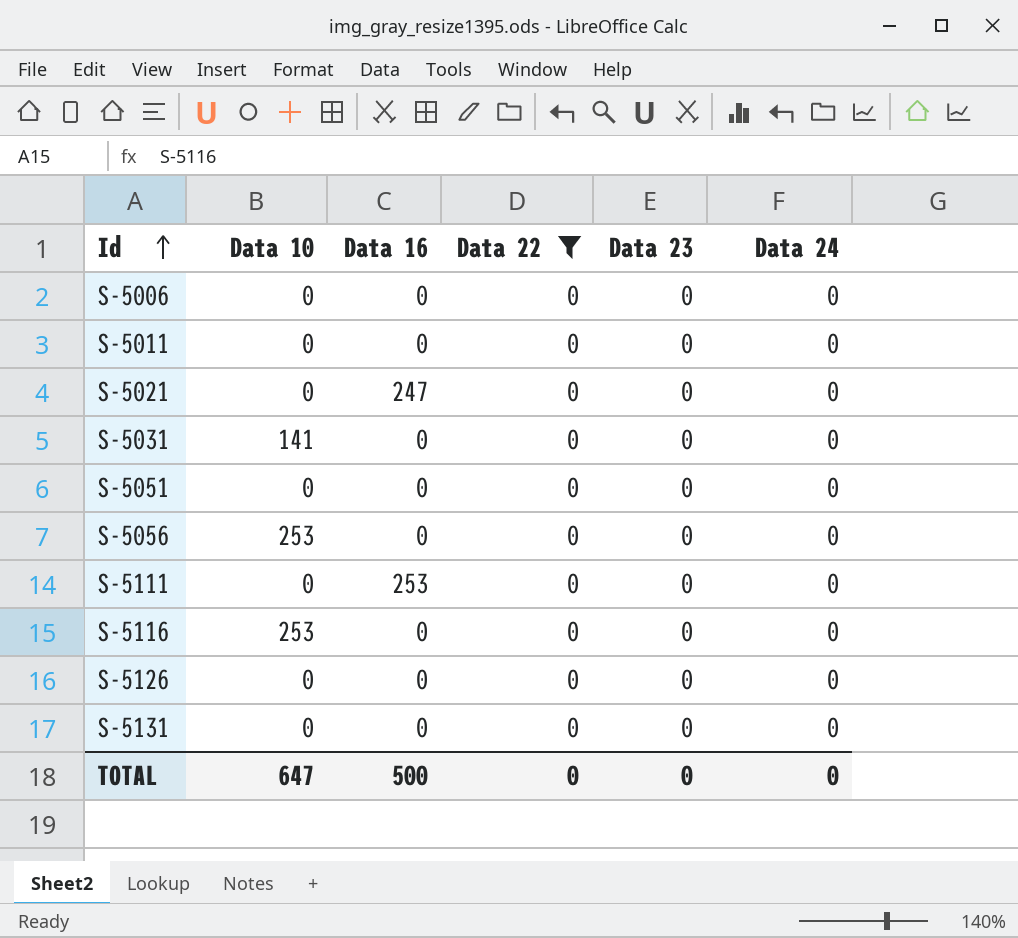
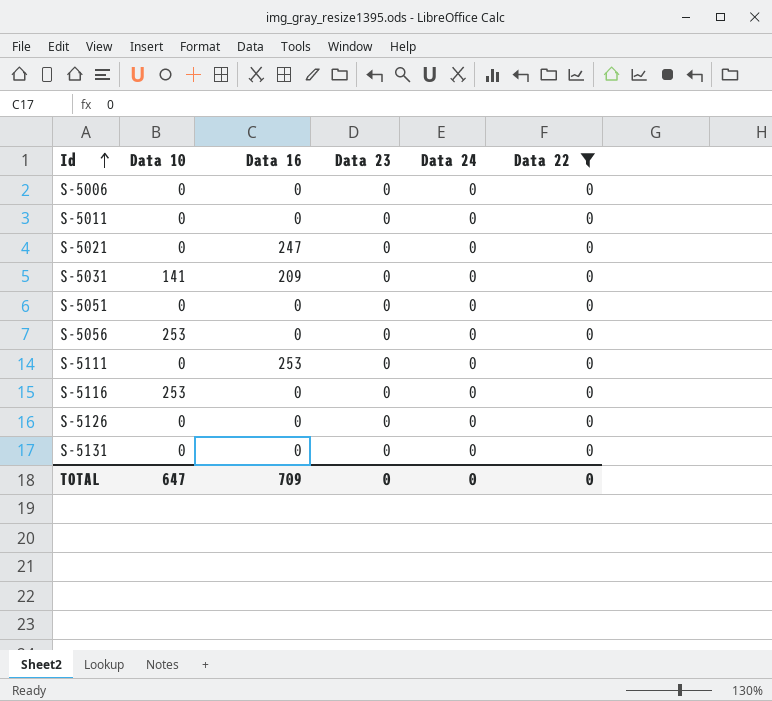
column Data 22 | position: 4 -> 6
S-5031 | Data 16: 0 -> 209
TOTAL | Data 16: 500 -> 709

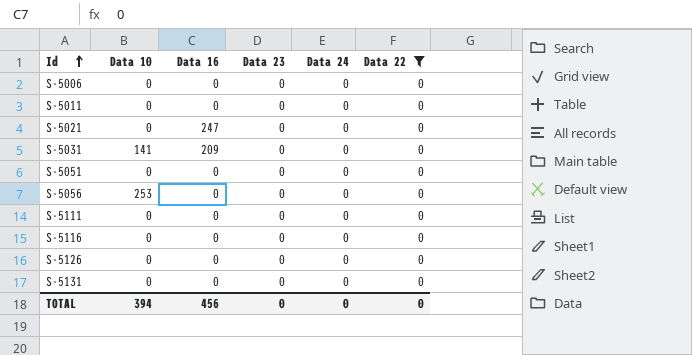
S-5111 | Data 16: 253 -> 0
S-5116 | Data 10: 253 -> 0
TOTAL | Data 10: 647 -> 394
TOTAL | Data 16: 709 -> 456

